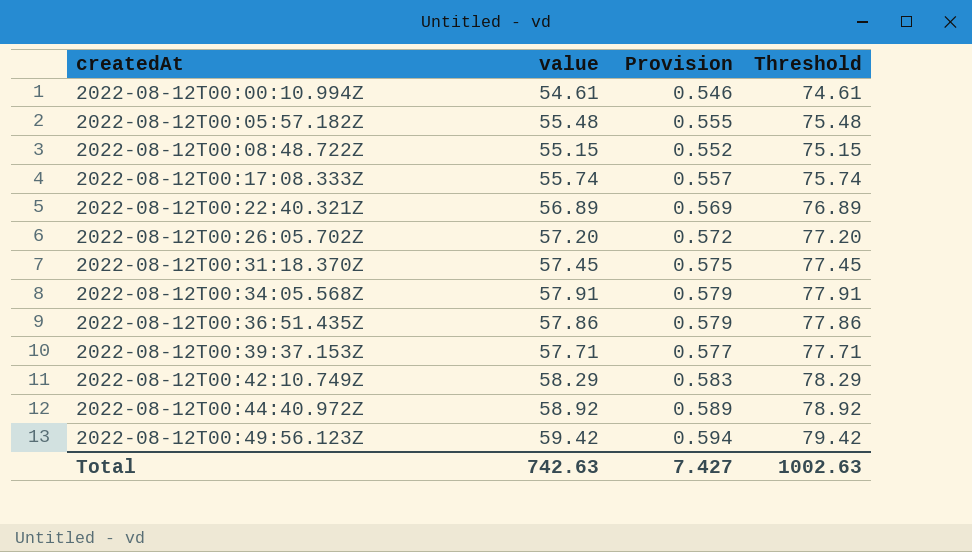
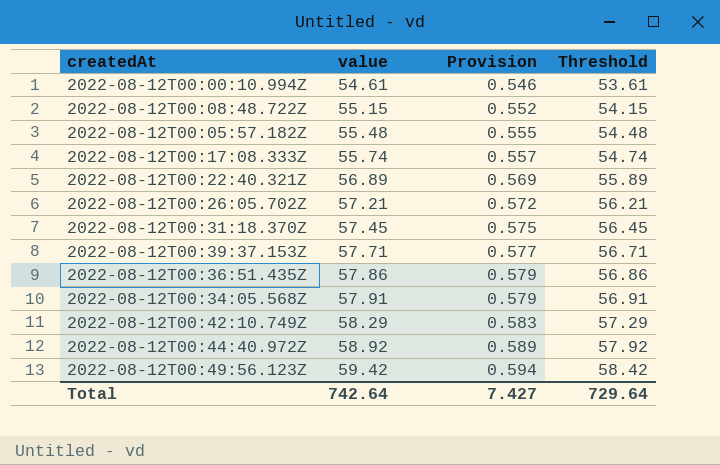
row order: createdAt ascending -> value ascending
column Threshold | formula: [value] + 20 -> [value] - 1
2022-08-12T00:26:05.702Z | value: 57.20 -> 57.21
Total | value: 742.63 -> 742.64
Total | Threshold: 1002.63 -> 729.64

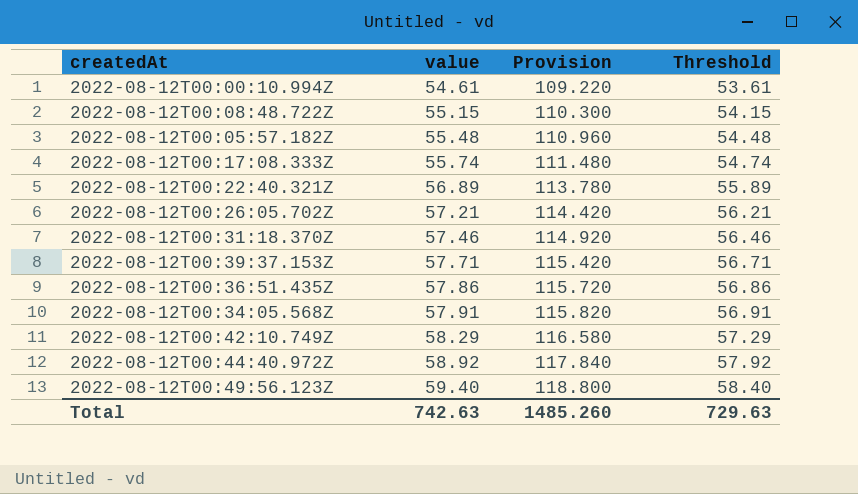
column Provision | formula: [value] * 0.01 -> [value] * 2
2022-08-12T00:31:18.370Z | value: 57.45 -> 57.46
2022-08-12T00:31:18.370Z | Threshold: 56.45 -> 56.46
2022-08-12T00:49:56.123Z | value: 59.42 -> 59.40
2022-08-12T00:49:56.123Z | Threshold: 58.42 -> 58.40
Total | value: 742.64 -> 742.63
Total | Provision: 7.427 -> 1485.260
Total | Threshold: 729.64 -> 729.63

